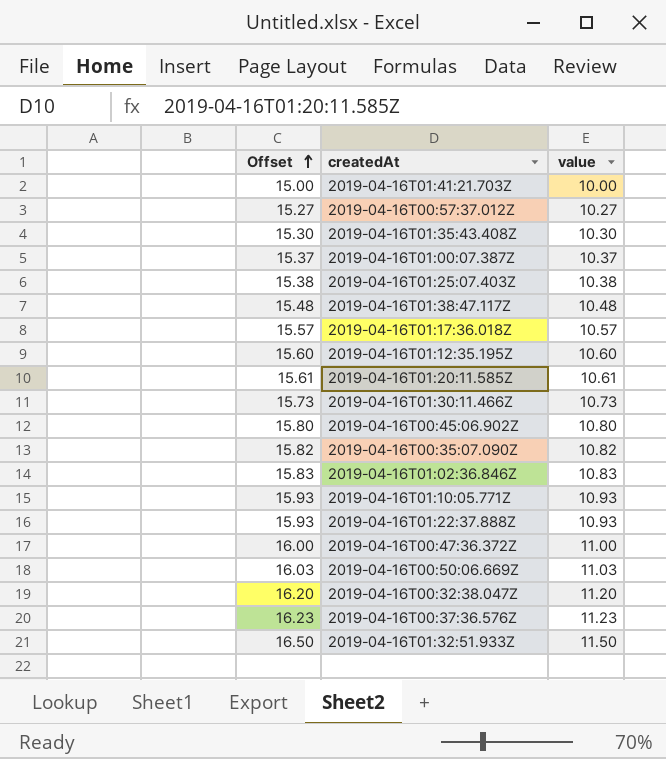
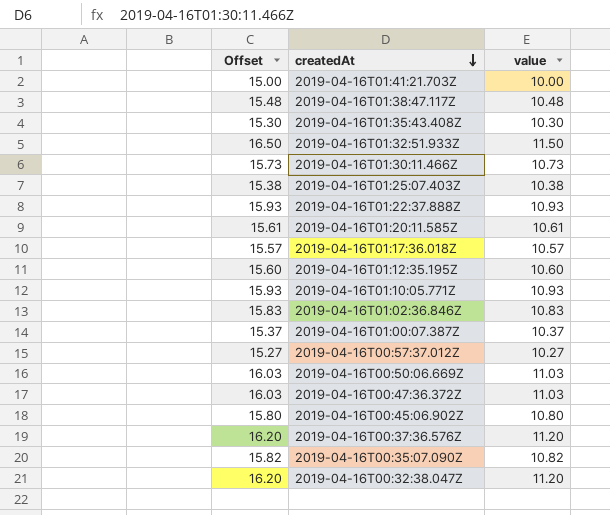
row order: Offset ascending -> createdAt descending
2019-04-16T00:47:36.372Z | Offset: 16.00 -> 16.03
2019-04-16T00:47:36.372Z | value: 11.00 -> 11.03
2019-04-16T00:37:36.576Z | Offset: 16.23 -> 16.20
2019-04-16T00:37:36.576Z | value: 11.23 -> 11.20

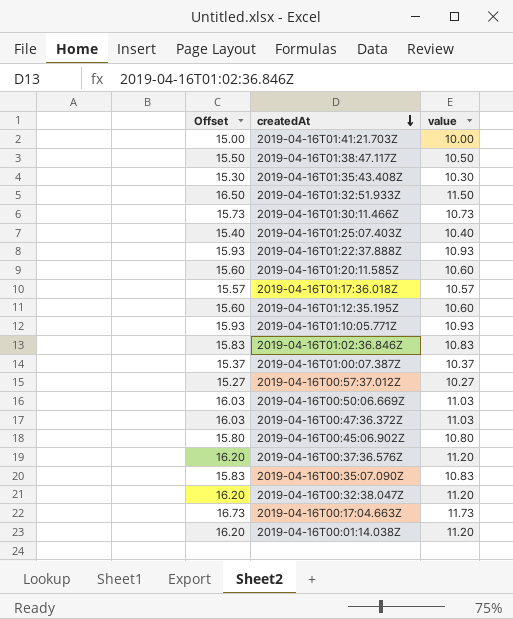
2019-04-16T01:38:47.117Z | Offset: 15.48 -> 15.50
2019-04-16T01:38:47.117Z | value: 10.48 -> 10.50
2019-04-16T01:25:07.403Z | Offset: 15.38 -> 15.40
2019-04-16T01:25:07.403Z | value: 10.38 -> 10.40
2019-04-16T01:20:11.585Z | Offset: 15.61 -> 15.60
2019-04-16T01:20:11.585Z | value: 10.61 -> 10.60
2019-04-16T00:35:07.090Z | Offset: 15.82 -> 15.83
2019-04-16T00:35:07.090Z | value: 10.82 -> 10.83
row 2019-04-16T00:17:04.663Z: none -> 16.73 | 11.73
row 2019-04-16T00:01:14.038Z: none -> 16.20 | 11.20

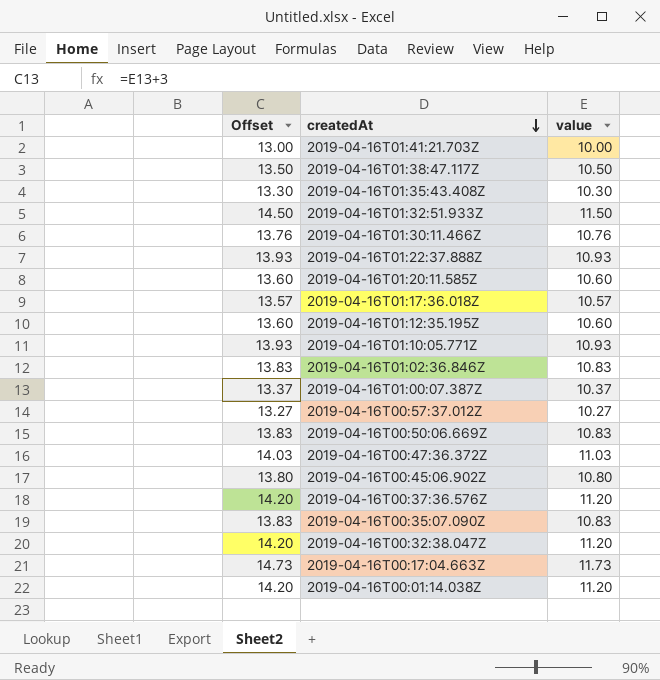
column Offset | formula: [value] + 5 -> [value] + 3
row 2019-04-16T01:25:07.403Z: 15.40 | 10.40 -> none
2019-04-16T01:30:11.466Z | value: 10.73 -> 10.76
2019-04-16T00:50:06.669Z | value: 11.03 -> 10.83

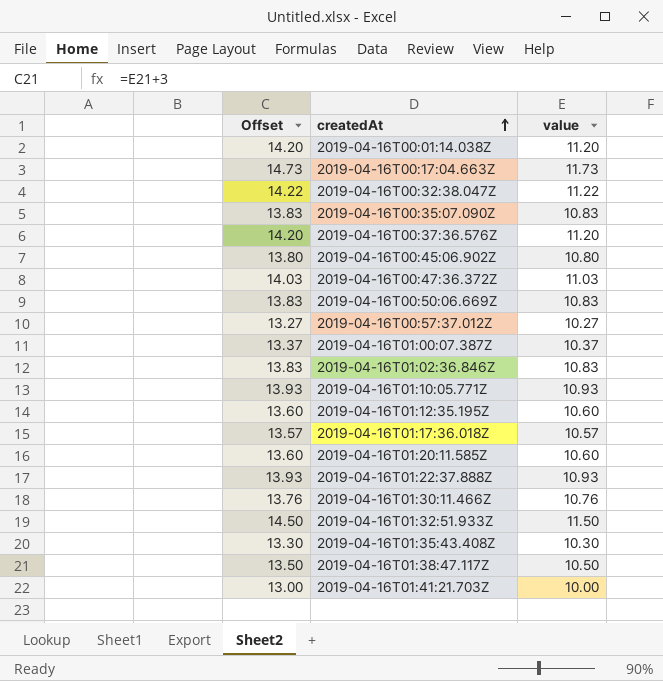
row order: createdAt descending -> createdAt ascending
2019-04-16T00:32:38.047Z | Offset: 14.20 -> 14.22
2019-04-16T00:32:38.047Z | value: 11.20 -> 11.22

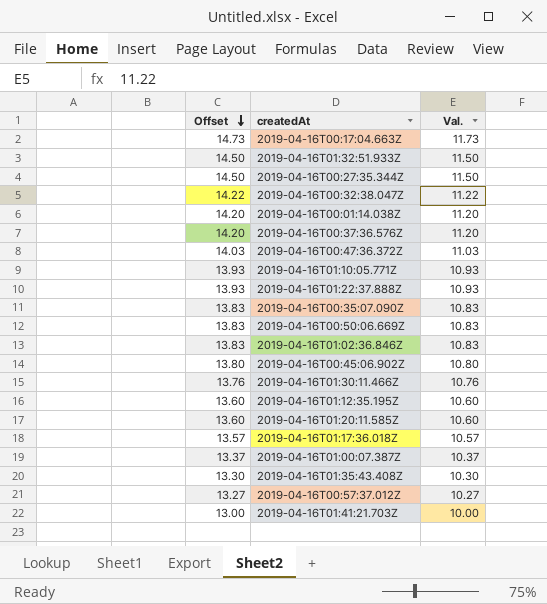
row order: createdAt ascending -> Offset descending
column name: value -> Val.
row 2019-04-16T01:38:47.117Z: 13.50 | 10.50 -> none
row 2019-04-16T00:27:35.344Z: none -> 14.50 | 11.50

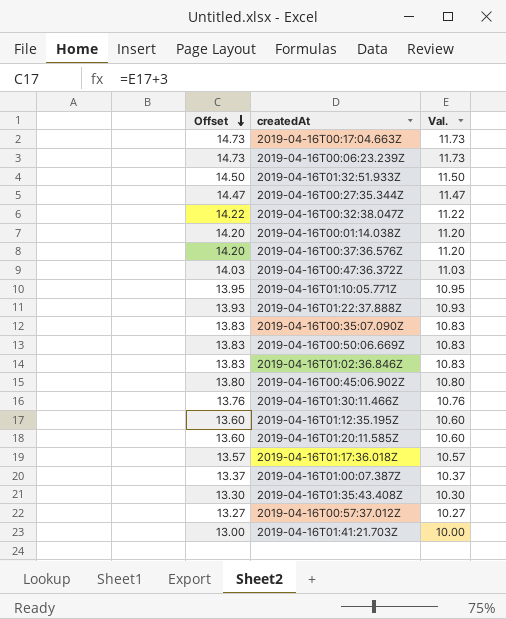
row 2019-04-16T00:06:23.239Z: none -> 14.73 | 11.73
2019-04-16T00:27:35.344Z | Offset: 14.50 -> 14.47
2019-04-16T00:27:35.344Z | Val.: 11.50 -> 11.47
2019-04-16T01:10:05.771Z | Offset: 13.93 -> 13.95
2019-04-16T01:10:05.771Z | Val.: 10.93 -> 10.95

